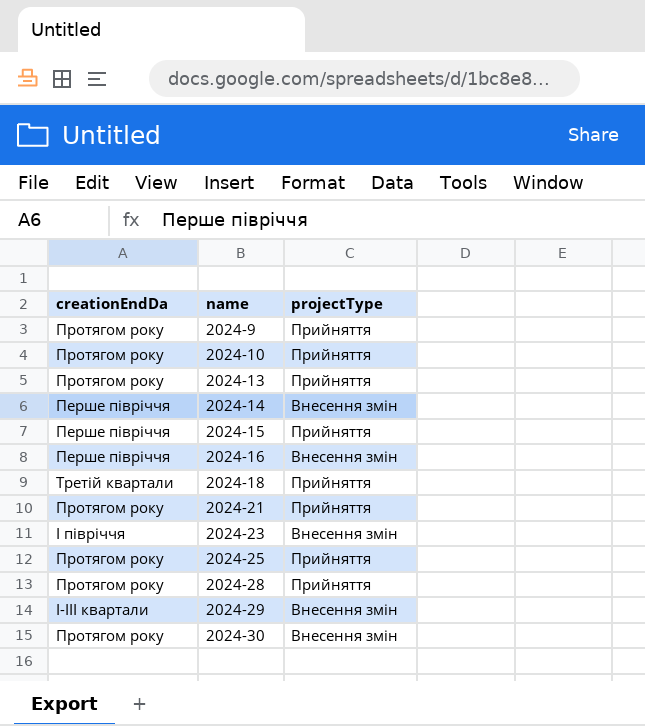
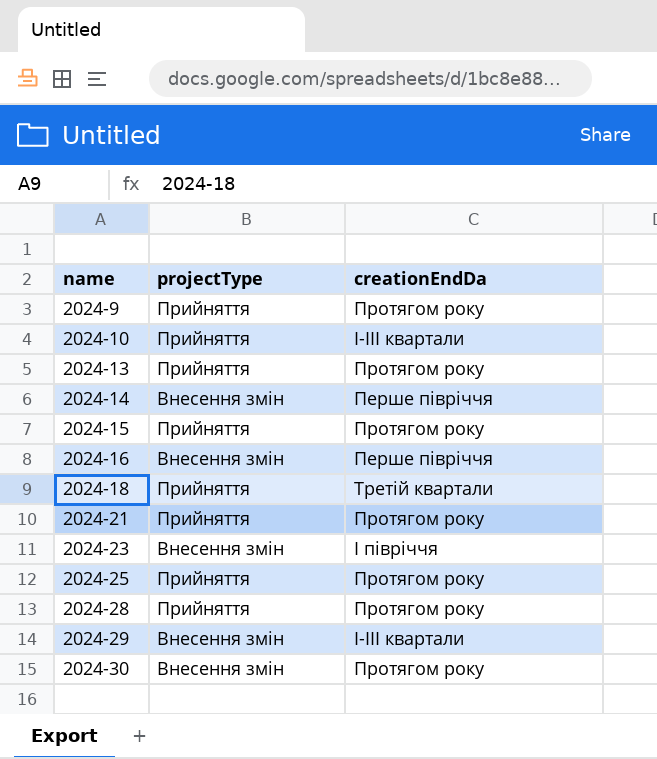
column creationEndDa | position: 1 -> 3
2024-10 | creationEndDa: Протягом року -> І-ІІІ квартали
2024-15 | creationEndDa: Перше півріччя -> Протягом року

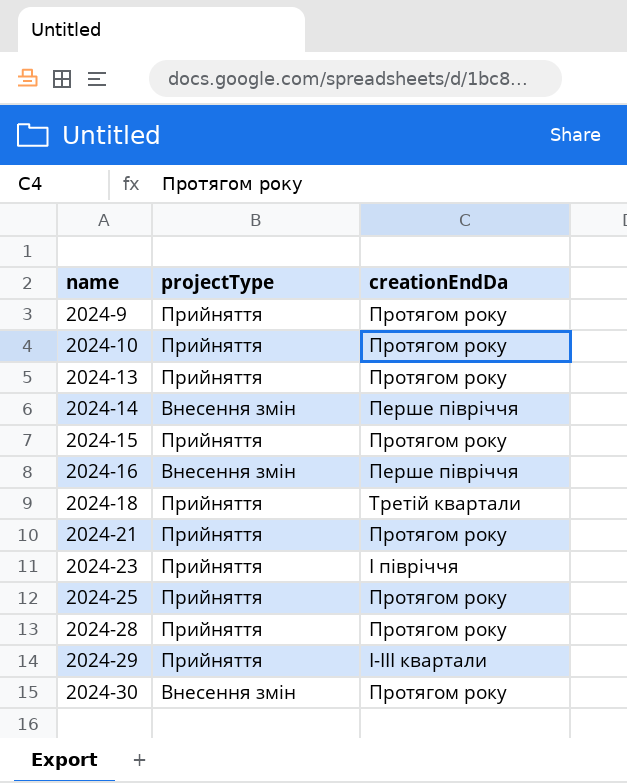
2024-10 | creationEndDa: І-ІІІ квартали -> Протягом року
2024-23 | projectType: Внесення змін -> Прийняття
2024-29 | projectType: Внесення змін -> Прийняття

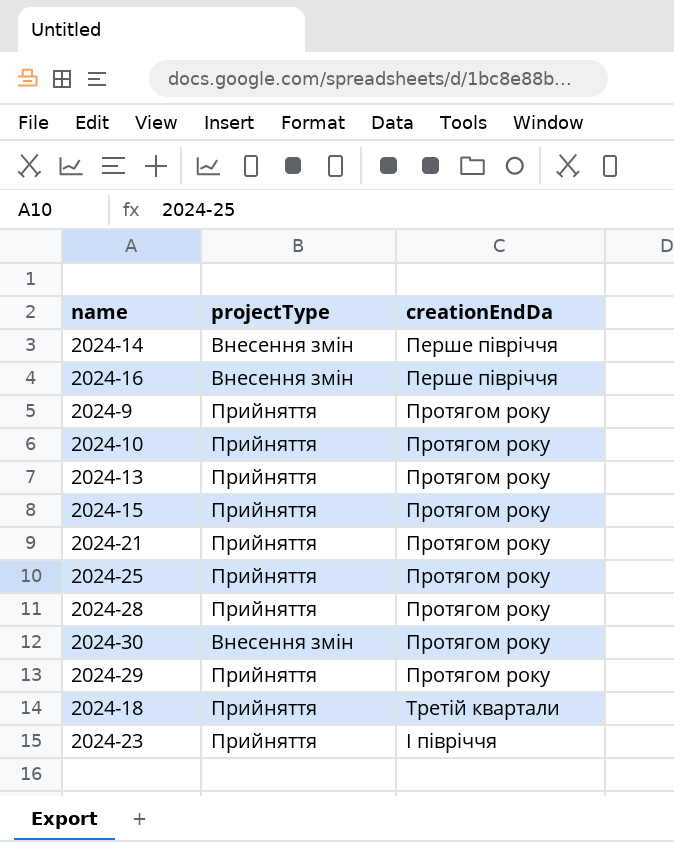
row order: name ascending -> creationEndDa ascending
2024-29 | creationEndDa: І-ІІІ квартали -> Протягом року

